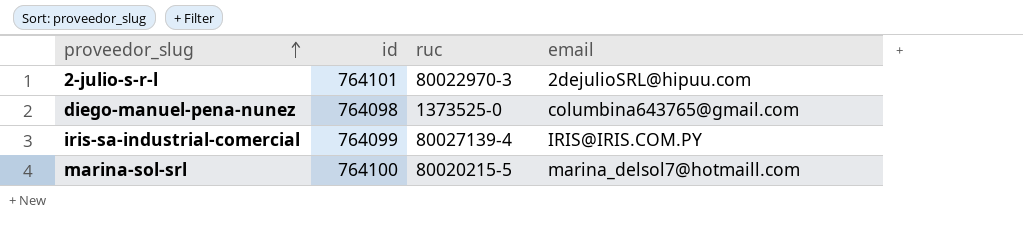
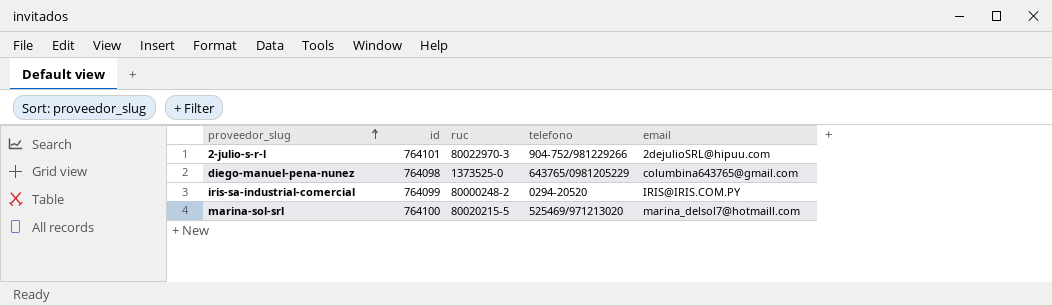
column telefono | position: none -> 4
iris-sa-industrial-comercial | ruc: 80027139-4 -> 80000248-2

